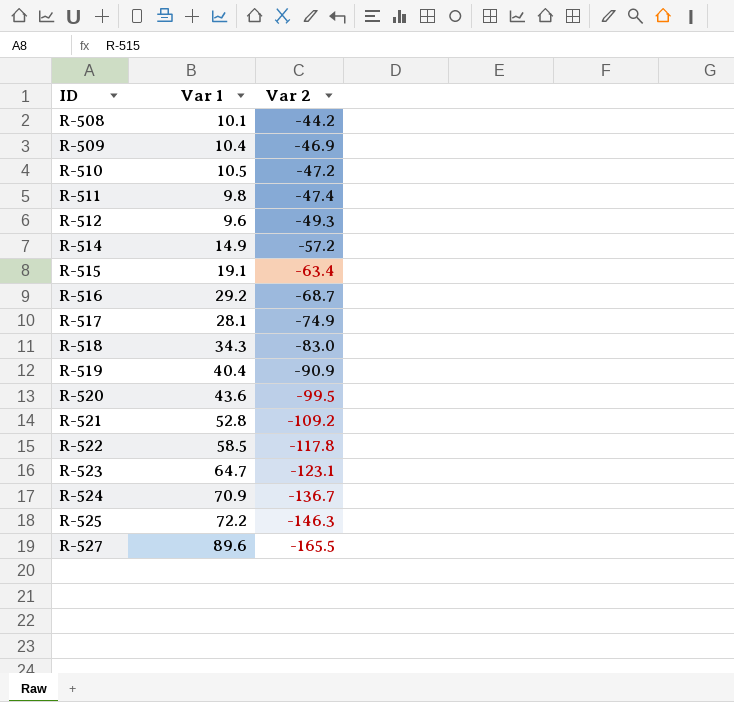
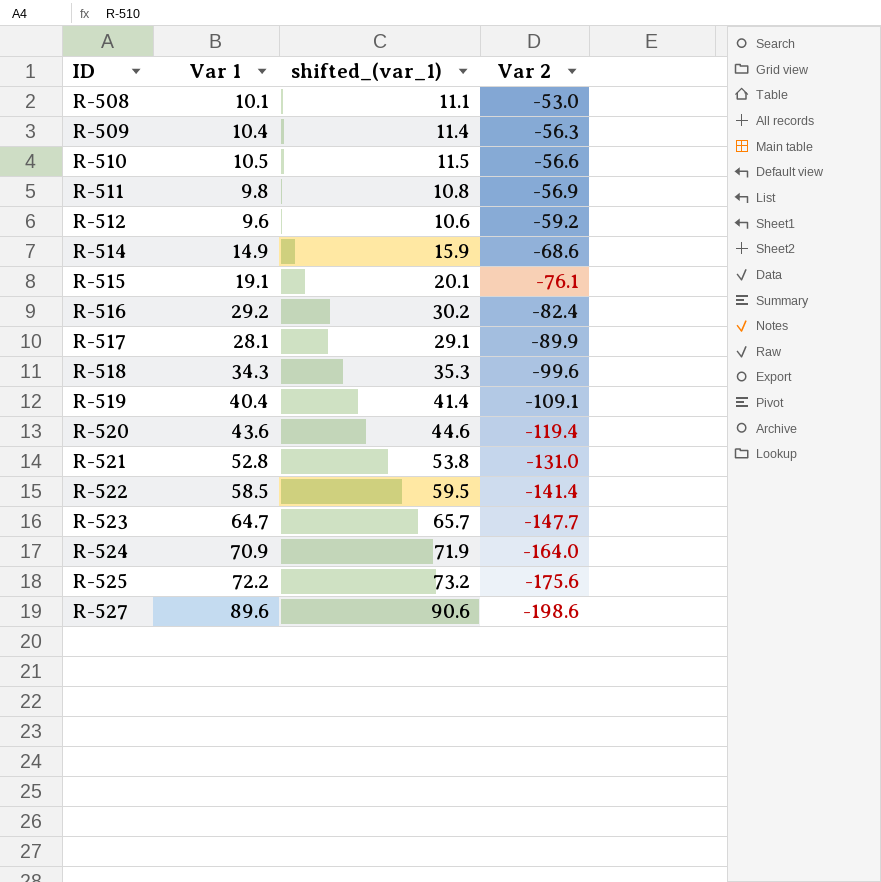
column shifted_(var_1) | formula: none -> [Var 1] + 1
R-508 | Var 2: -44.2 -> -53.0
R-509 | Var 2: -46.9 -> -56.3
R-510 | Var 2: -47.2 -> -56.6
R-511 | Var 2: -47.4 -> -56.9
R-512 | Var 2: -49.3 -> -59.2
R-514 | Var 2: -57.2 -> -68.6
R-515 | Var 2: -63.4 -> -76.1
R-516 | Var 2: -68.7 -> -82.4
R-517 | Var 2: -74.9 -> -89.9
R-518 | Var 2: -83.0 -> -99.6
R-519 | Var 2: -90.9 -> -109.1
R-520 | Var 2: -99.5 -> -119.4
R-521 | Var 2: -109.2 -> -131.0
R-522 | Var 2: -117.8 -> -141.4
R-523 | Var 2: -123.1 -> -147.7
R-524 | Var 2: -136.7 -> -164.0
R-525 | Var 2: -146.3 -> -175.6
R-527 | Var 2: -165.5 -> -198.6

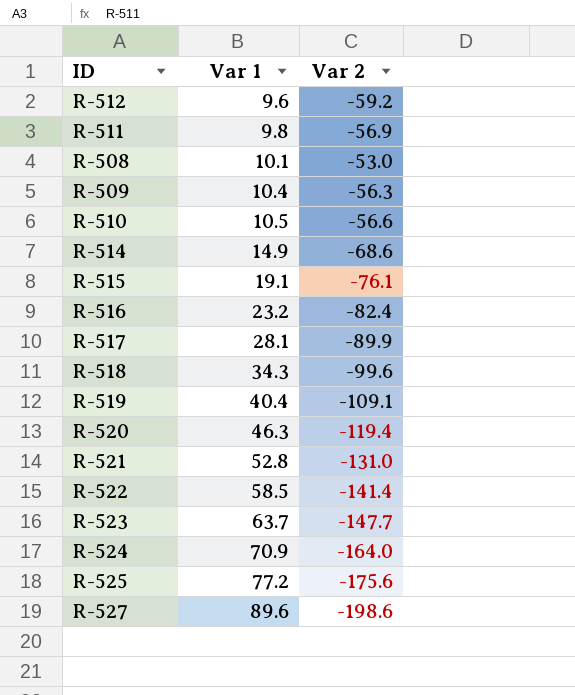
row order: ID ascending -> Var 1 ascending
column shifted_(var_1) | formula: [Var 1] + 1 -> none
R-516 | Var 1: 29.2 -> 23.2
R-520 | Var 1: 43.6 -> 46.3
R-523 | Var 1: 64.7 -> 63.7
R-525 | Var 1: 72.2 -> 77.2

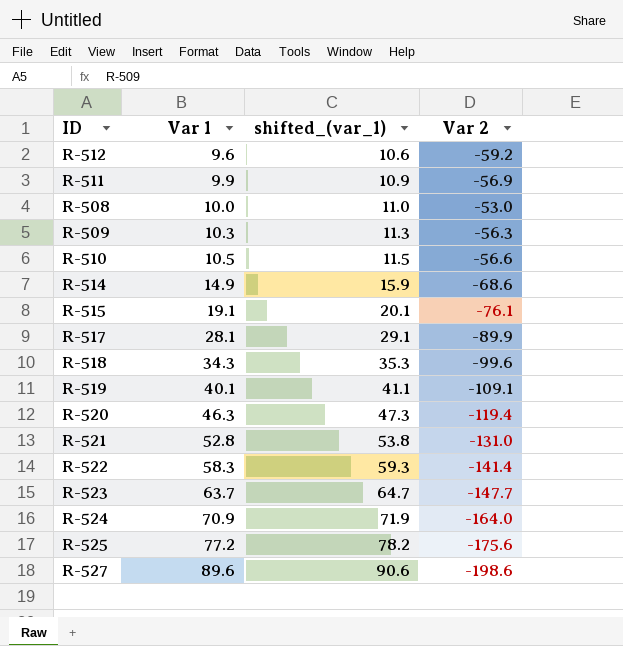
column shifted_(var_1) | formula: none -> [Var 1] + 1
row R-516: 23.2 | -82.4 -> none
R-511 | Var 1: 9.8 -> 9.9
R-508 | Var 1: 10.1 -> 10.0
R-509 | Var 1: 10.4 -> 10.3
R-519 | Var 1: 40.4 -> 40.1
R-522 | Var 1: 58.5 -> 58.3

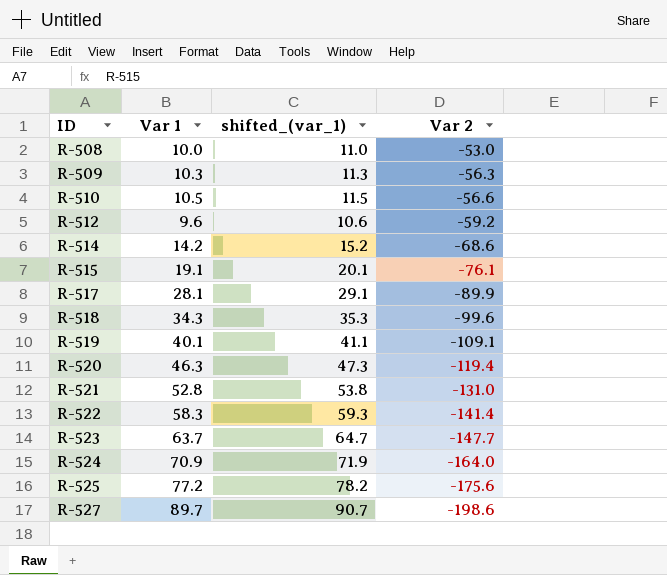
row order: Var 1 ascending -> ID ascending
row R-511: 9.9 | 10.9 | -56.9 -> none
R-514 | Var 1: 14.9 -> 14.2
R-514 | shifted_(var_1): 15.9 -> 15.2
R-527 | Var 1: 89.6 -> 89.7
R-527 | shifted_(var_1): 90.6 -> 90.7

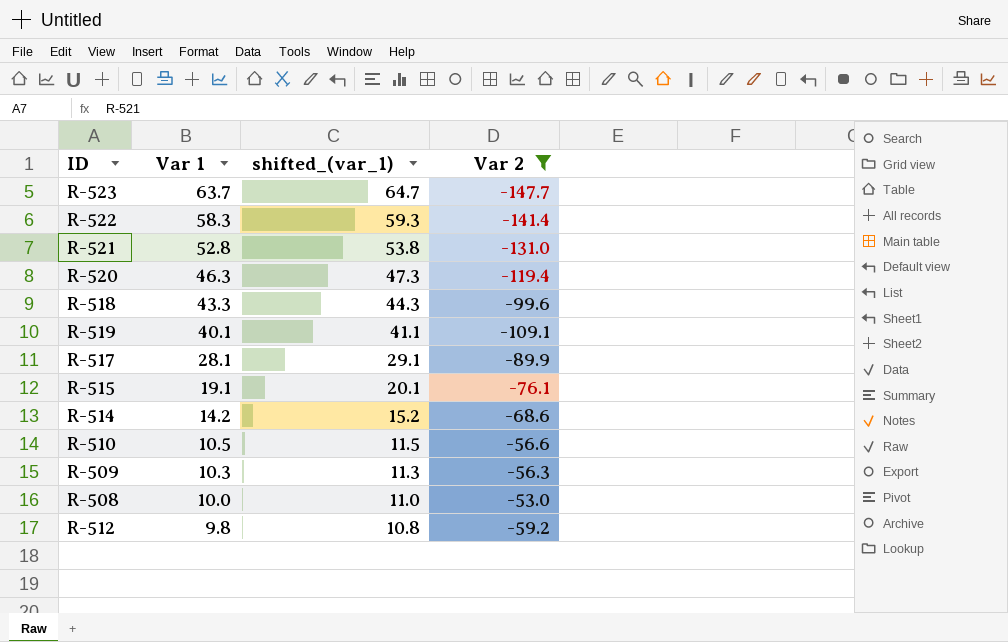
filter: none -> Var 2 >= -147.7
row order: ID ascending -> Var 1 descending
R-518 | Var 1: 34.3 -> 43.3
R-518 | shifted_(var_1): 35.3 -> 44.3
R-512 | Var 1: 9.6 -> 9.8
R-512 | shifted_(var_1): 10.6 -> 10.8

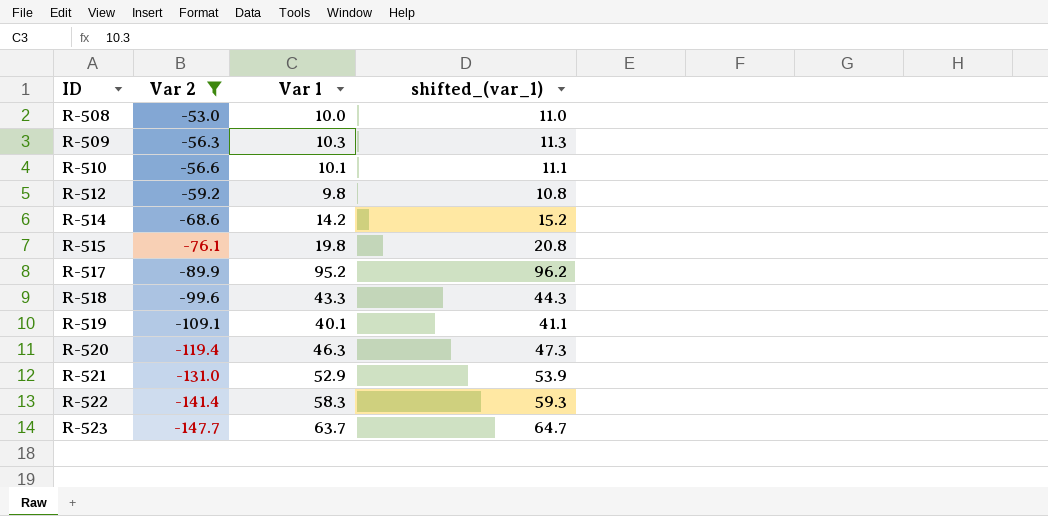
row order: Var 1 descending -> ID ascending
column Var 2 | position: 4 -> 2
R-510 | Var 1: 10.5 -> 10.1
R-510 | shifted_(var_1): 11.5 -> 11.1
R-515 | Var 1: 19.1 -> 19.8
R-515 | shifted_(var_1): 20.1 -> 20.8
R-517 | Var 1: 28.1 -> 95.2
R-517 | shifted_(var_1): 29.1 -> 96.2
R-521 | Var 1: 52.8 -> 52.9
R-521 | shifted_(var_1): 53.8 -> 53.9

